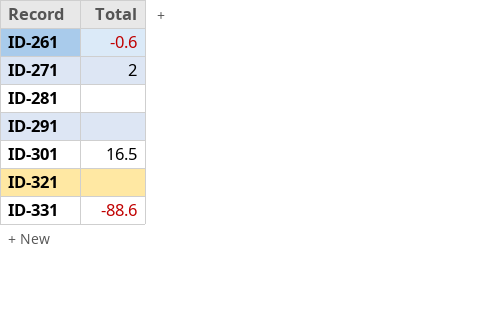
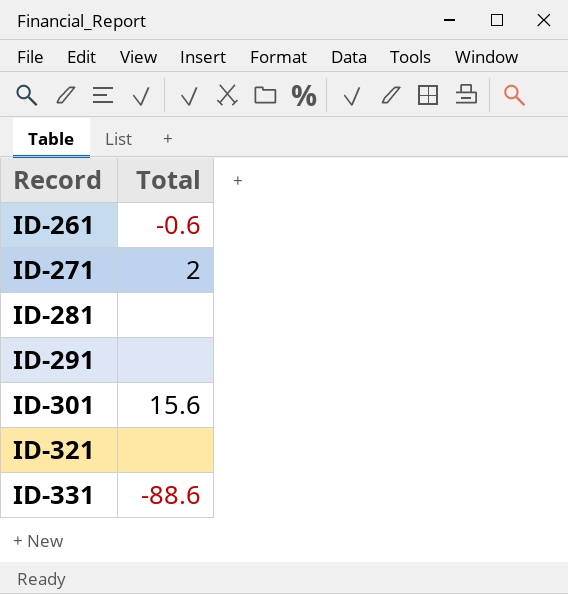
ID-301 | Total: 16.5 -> 15.6

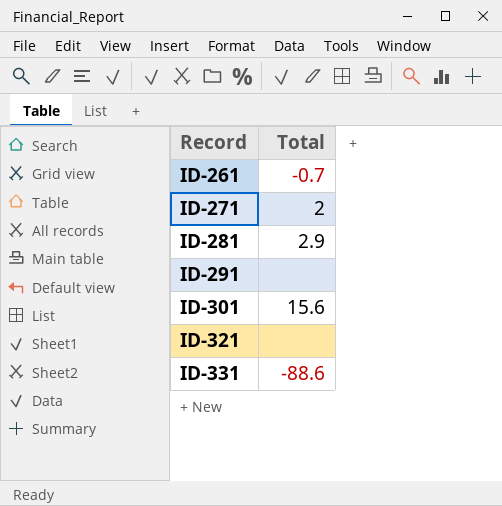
ID-261 | Total: -0.6 -> -0.7
ID-281 | Total: none -> 2.9

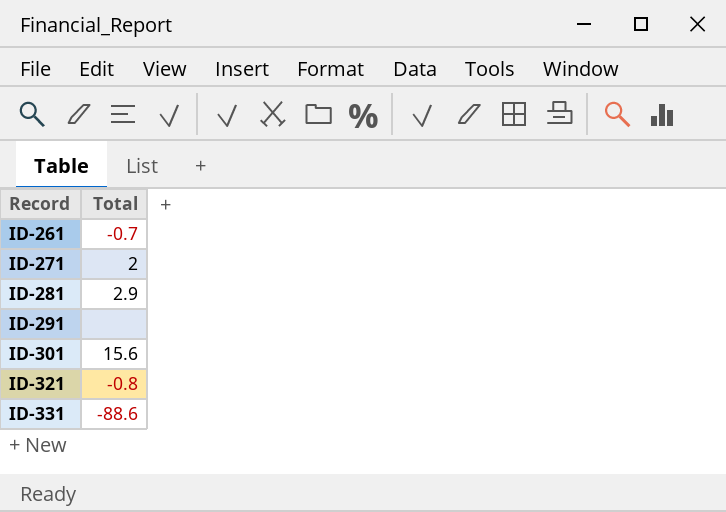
ID-321 | Total: none -> -0.8

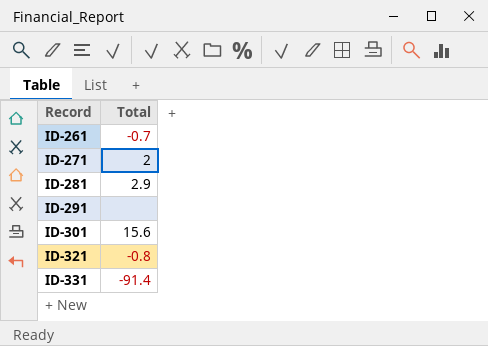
ID-331 | Total: -88.6 -> -91.4

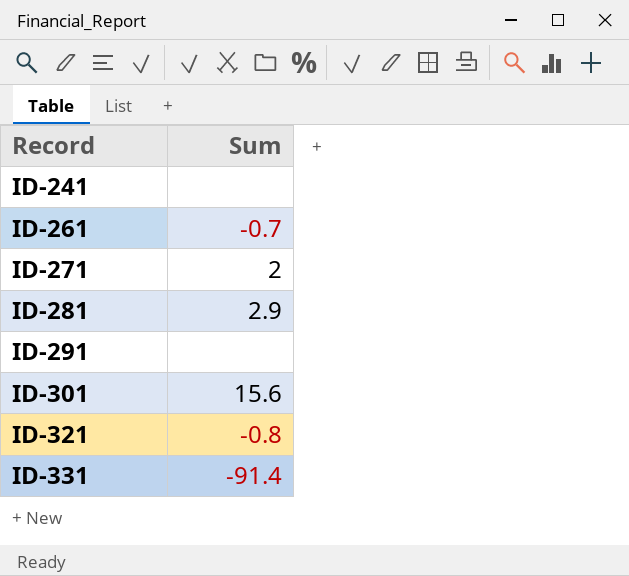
column name: Total -> Sum
row ID-241: none -> none

